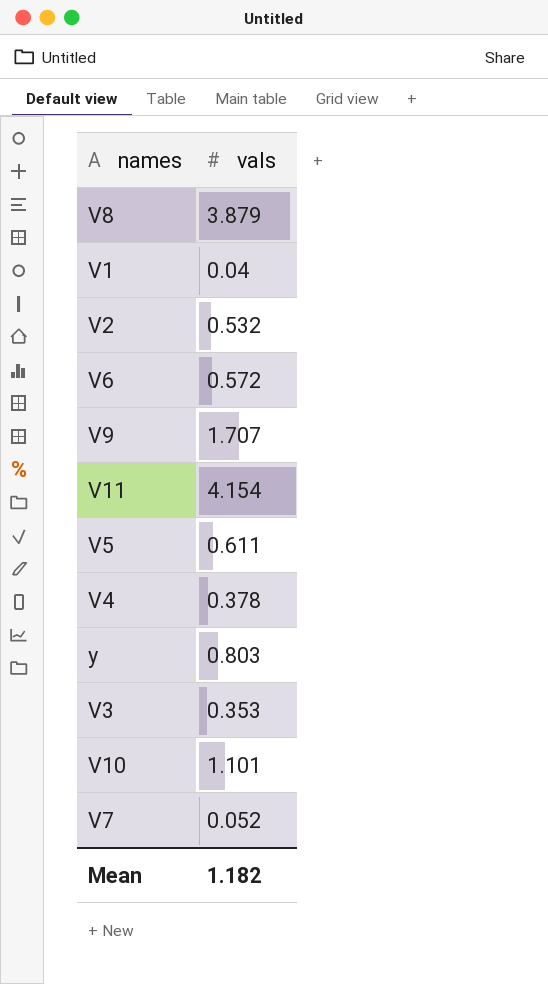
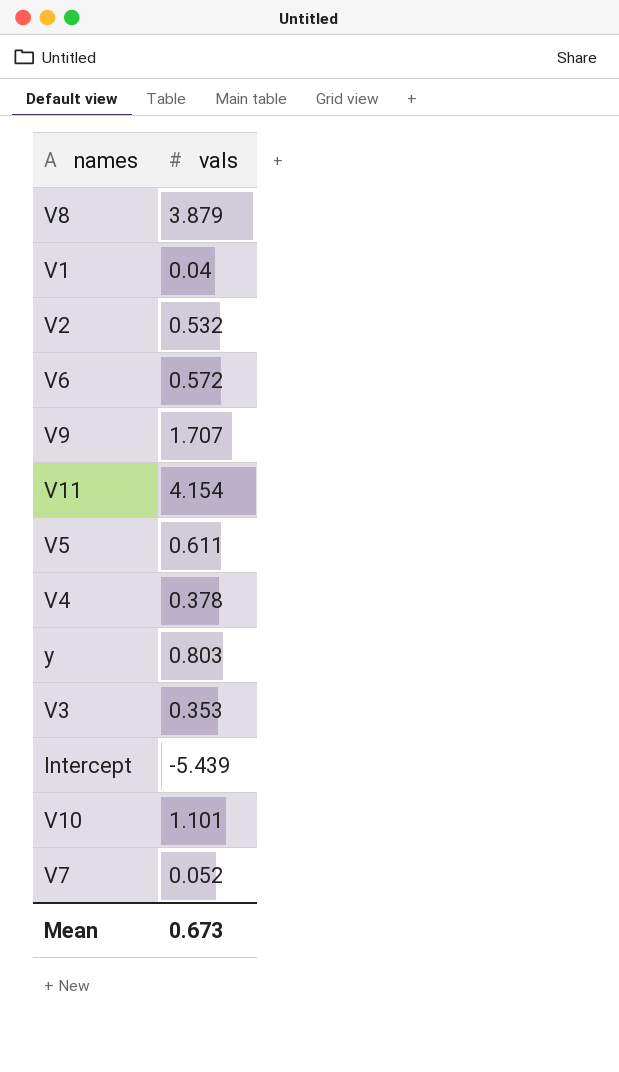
row Intercept: none -> -5.439
Mean | vals: 1.182 -> 0.673

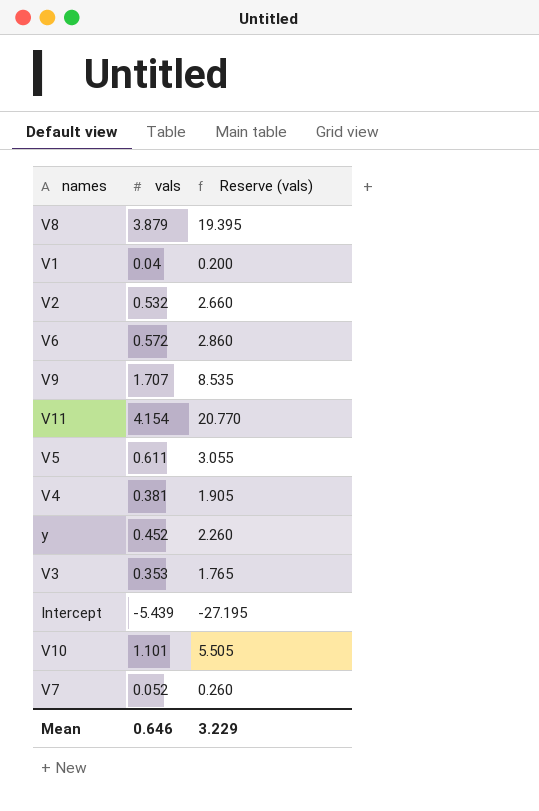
column Reserve (vals) | formula: none -> [vals] * 5
V4 | vals: 0.378 -> 0.381
y | vals: 0.803 -> 0.452
Mean | vals: 0.673 -> 0.646

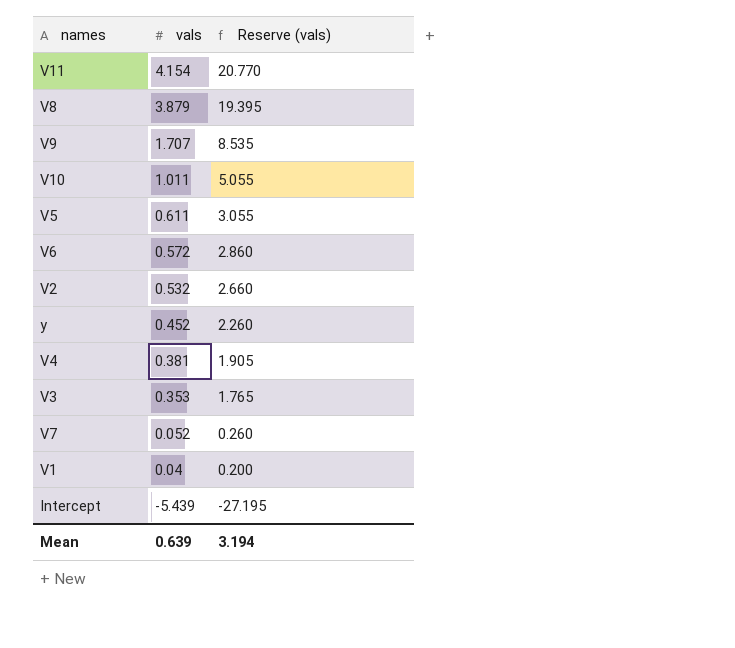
row order: none -> vals descending
V10 | vals: 1.101 -> 1.011
V10 | Reserve (vals): 5.505 -> 5.055
Mean | vals: 0.646 -> 0.639
Mean | Reserve (vals): 3.229 -> 3.194

